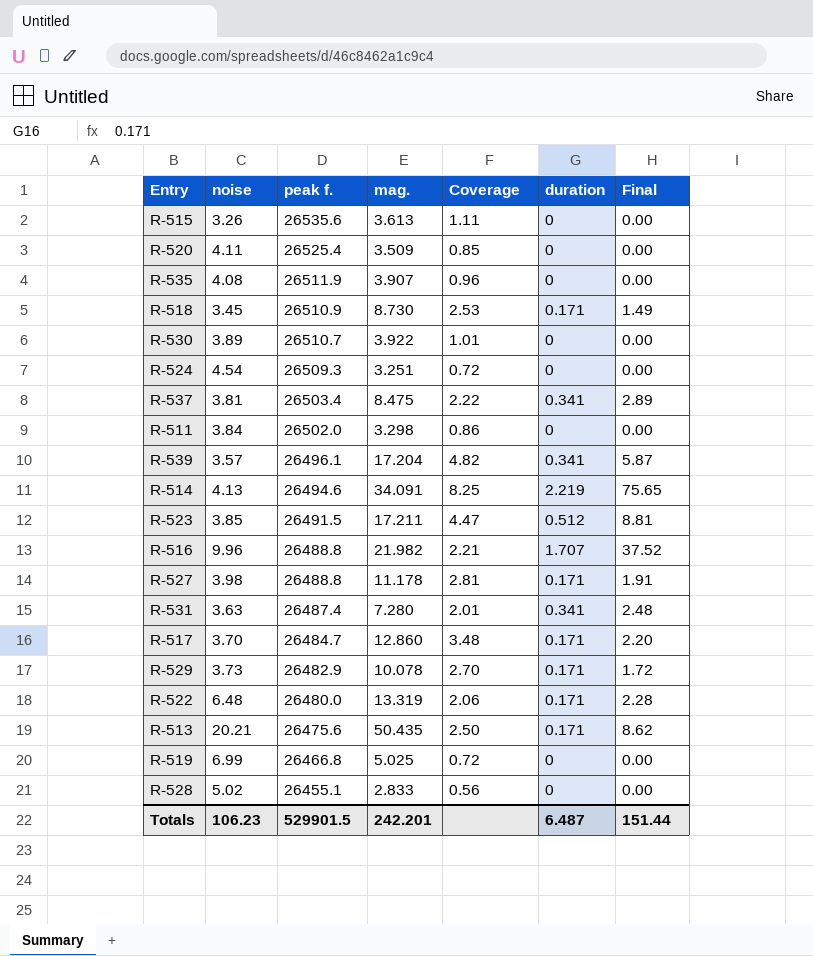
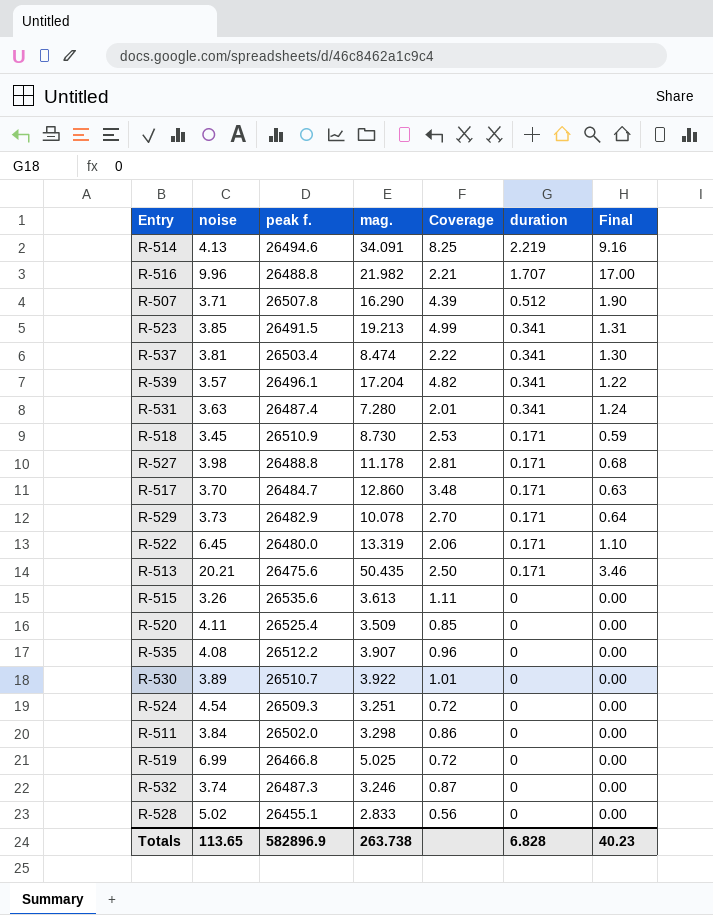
row order: peak f. descending -> duration descending
column Final | formula: [mag.] * [duration] -> [noise] * [duration]
row R-507: none -> 3.71 | 26507.8 | 16.290 | 4.39 | 0.512 | 1.90
R-523 | mag.: 17.211 -> 19.213
R-523 | Coverage: 4.47 -> 4.99
R-523 | duration: 0.512 -> 0.341
R-537 | mag.: 8.475 -> 8.474
R-522 | noise: 6.48 -> 6.45
R-535 | peak f.: 26511.9 -> 26512.2
row R-532: none -> 3.74 | 26487.3 | 3.246 | 0.87 | 0 | 0.00
Totals | noise: 106.23 -> 113.65
Totals | peak f.: 529901.5 -> 582896.9
Totals | mag.: 242.201 -> 263.738
Totals | duration: 6.487 -> 6.828
Totals | Final: 151.44 -> 40.23

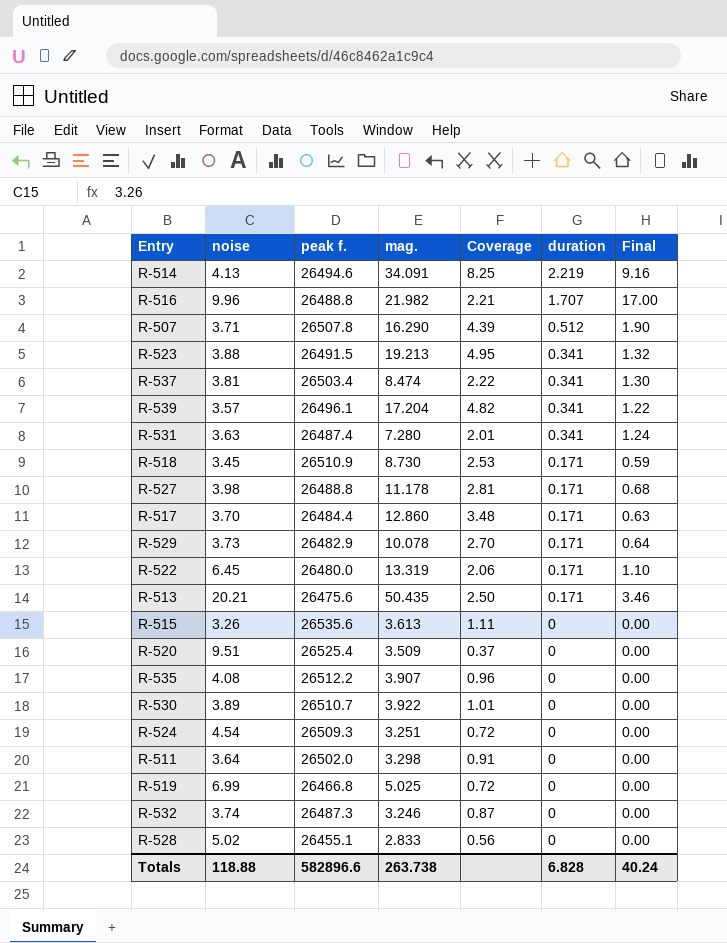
R-523 | noise: 3.85 -> 3.88
R-523 | Coverage: 4.99 -> 4.95
R-523 | Final: 1.31 -> 1.32
R-517 | peak f.: 26484.7 -> 26484.4
R-520 | noise: 4.11 -> 9.51
R-520 | Coverage: 0.85 -> 0.37
R-511 | noise: 3.84 -> 3.64
R-511 | Coverage: 0.86 -> 0.91
Totals | noise: 113.65 -> 118.88
Totals | peak f.: 582896.9 -> 582896.6
Totals | Final: 40.23 -> 40.24

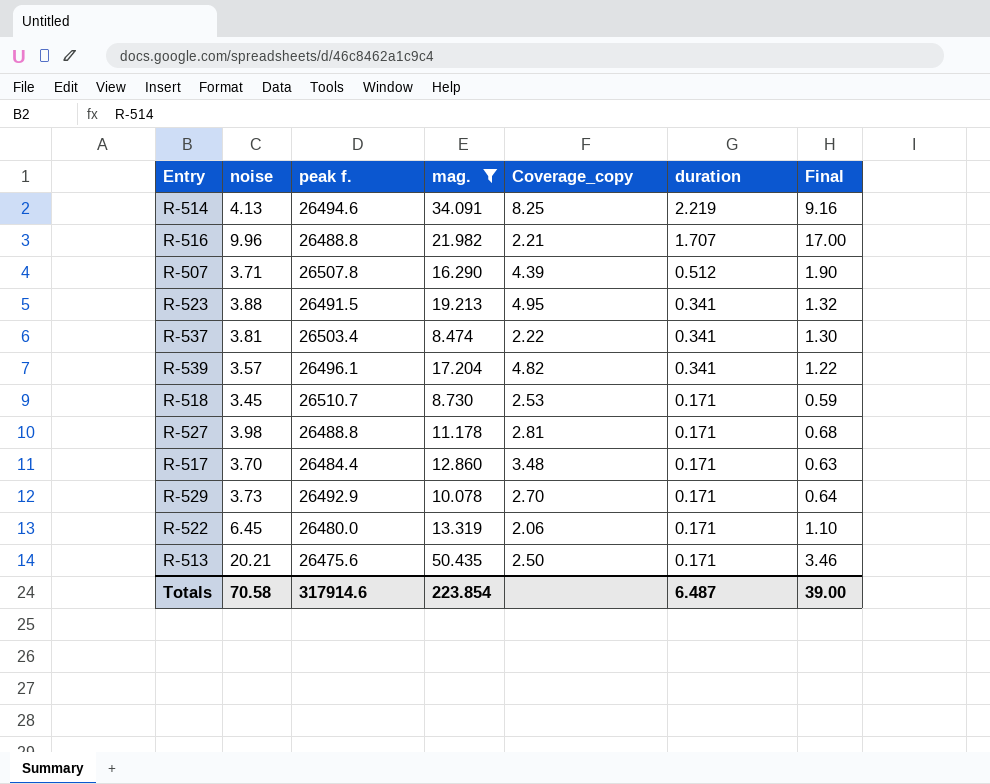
filter: none -> mag. >= 8.474
column name: Coverage -> Coverage_copy
R-518 | peak f.: 26510.9 -> 26510.7
R-529 | peak f.: 26482.9 -> 26492.9
Totals | noise: 118.88 -> 70.58
Totals | peak f.: 582896.6 -> 317914.6
Totals | mag.: 263.738 -> 223.854
Totals | duration: 6.828 -> 6.487
Totals | Final: 40.24 -> 39.00

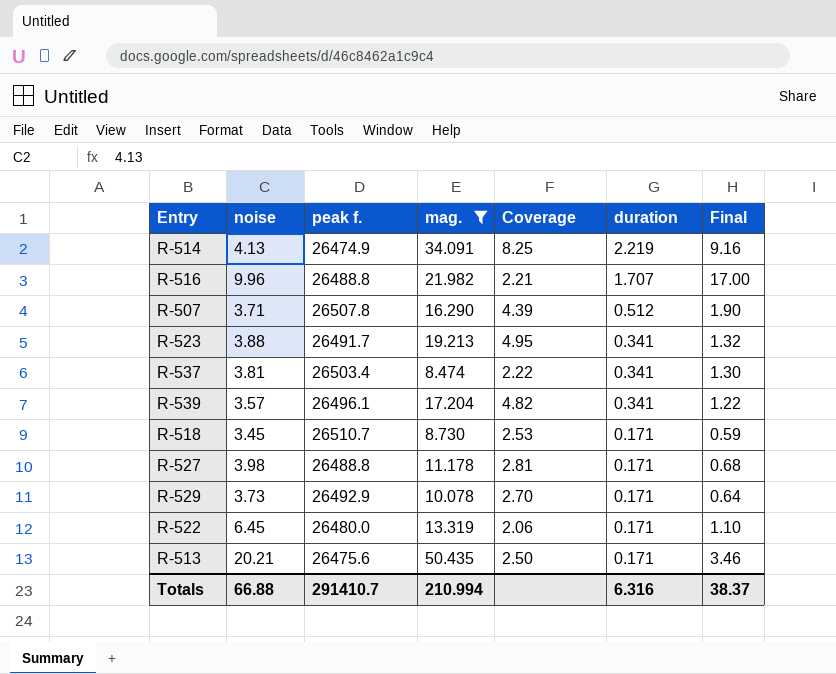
column name: Coverage_copy -> Coverage
row R-517: 3.70 | 26484.4 | 12.860 | 3.48 | 0.171 | 0.63 -> none
R-514 | peak f.: 26494.6 -> 26474.9
R-523 | peak f.: 26491.5 -> 26491.7
Totals | noise: 70.58 -> 66.88
Totals | peak f.: 317914.6 -> 291410.7
Totals | mag.: 223.854 -> 210.994
Totals | duration: 6.487 -> 6.316
Totals | Final: 39.00 -> 38.37

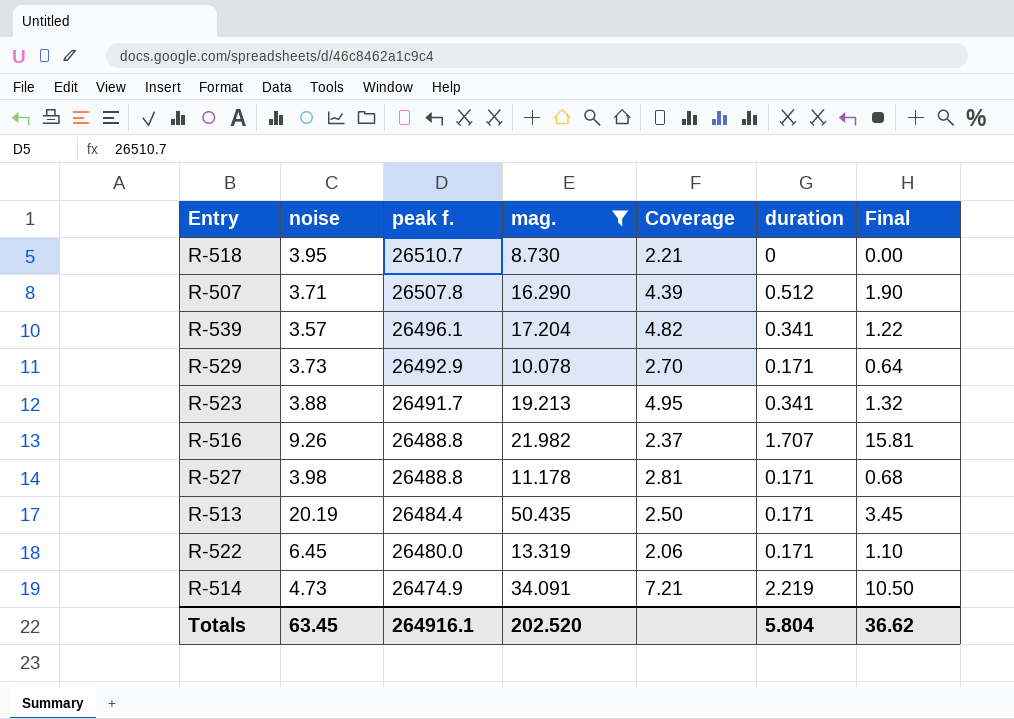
row order: duration descending -> peak f. descending
row R-537: 3.81 | 26503.4 | 8.474 | 2.22 | 0.341 | 1.30 -> none
R-518 | noise: 3.45 -> 3.95
R-518 | Coverage: 2.53 -> 2.21
R-518 | duration: 0.171 -> 0
R-518 | Final: 0.59 -> 0.00
R-516 | noise: 9.96 -> 9.26
R-516 | Coverage: 2.21 -> 2.37
R-516 | Final: 17.00 -> 15.81
R-513 | noise: 20.21 -> 20.19
R-513 | peak f.: 26475.6 -> 26484.4
R-513 | Final: 3.46 -> 3.45
R-514 | noise: 4.13 -> 4.73
R-514 | Coverage: 8.25 -> 7.21
R-514 | Final: 9.16 -> 10.50
Totals | noise: 66.88 -> 63.45
Totals | peak f.: 291410.7 -> 264916.1
Totals | mag.: 210.994 -> 202.520
Totals | duration: 6.316 -> 5.804
Totals | Final: 38.37 -> 36.62

